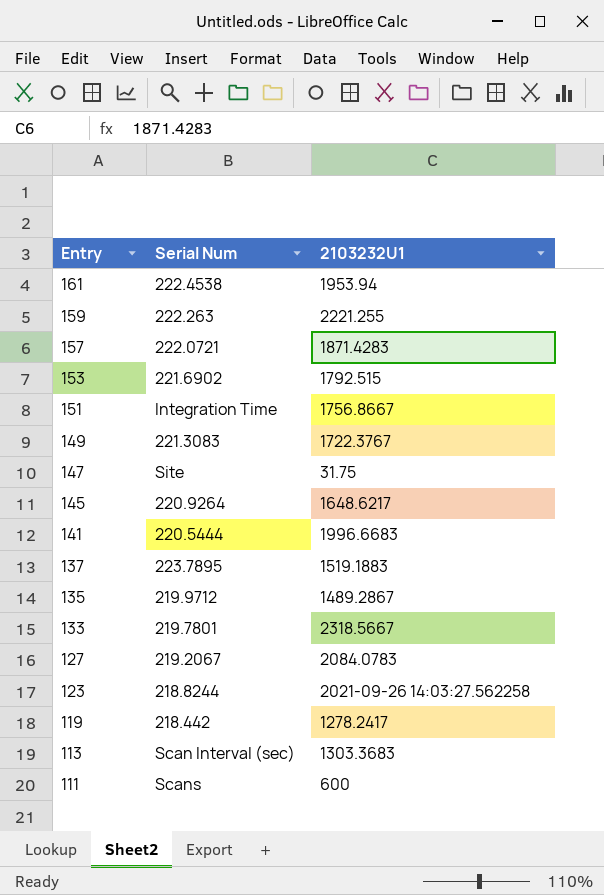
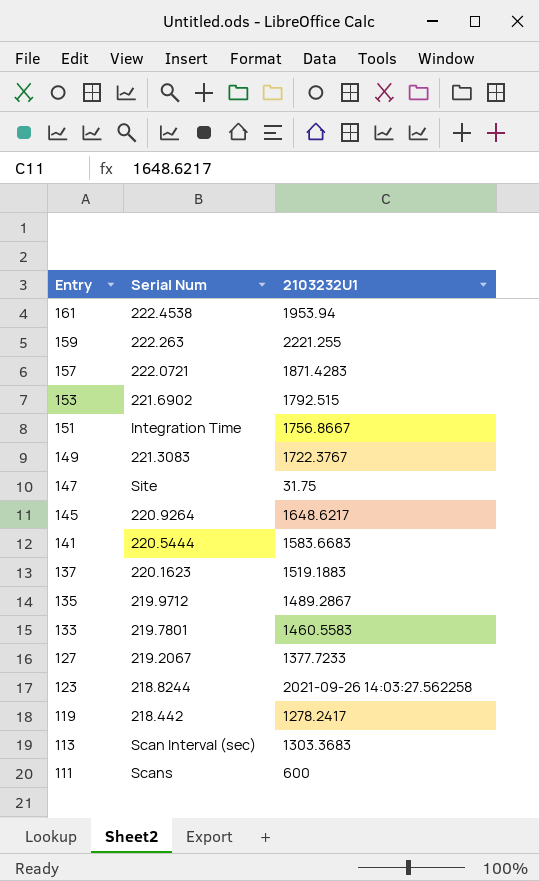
141 | 2103232U1: 1996.6683 -> 1583.6683
137 | Serial Num: 223.7895 -> 220.1623
133 | 2103232U1: 2318.5667 -> 1460.5583
127 | 2103232U1: 2084.0783 -> 1377.7233

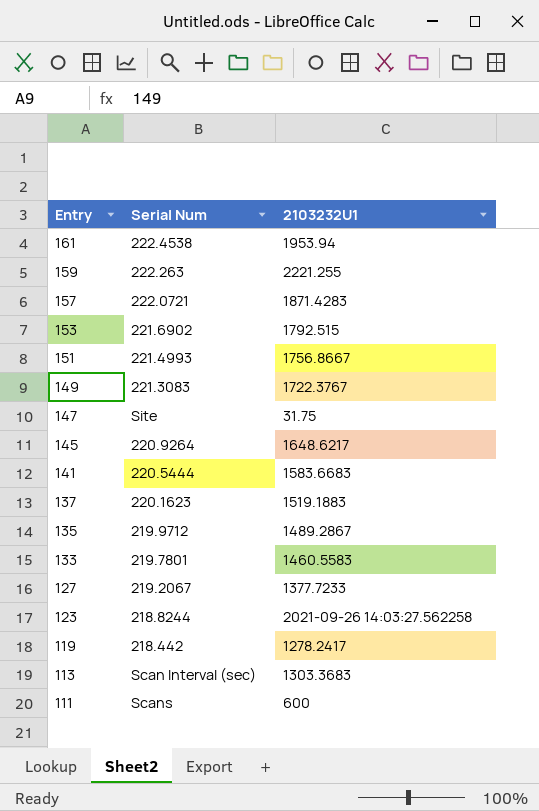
151 | Serial Num: Integration Time -> 221.4993

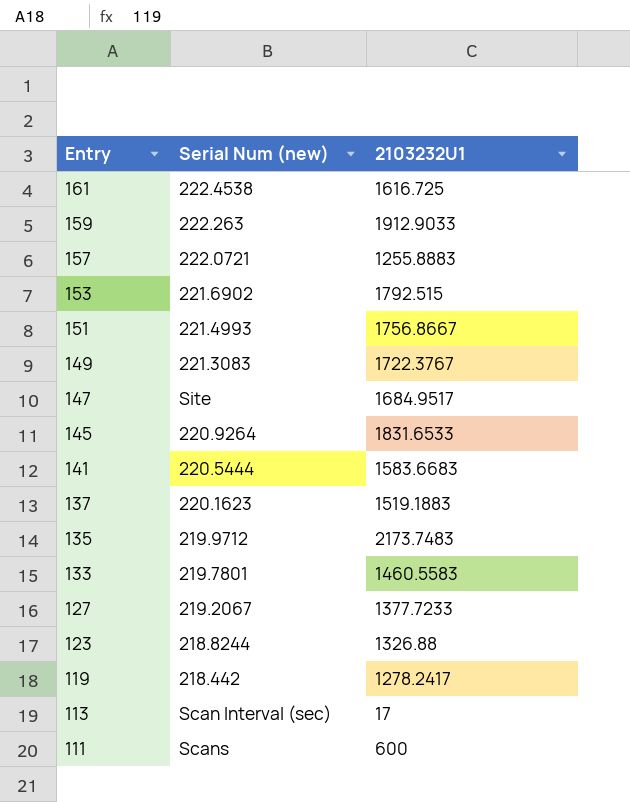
column name: Serial Num -> Serial Num (new)
161 | 2103232U1: 1953.94 -> 1616.725
159 | 2103232U1: 2221.255 -> 1912.9033
157 | 2103232U1: 1871.4283 -> 1255.8883
147 | 2103232U1: 31.75 -> 1684.9517
145 | 2103232U1: 1648.6217 -> 1831.6533
135 | 2103232U1: 1489.2867 -> 2173.7483
123 | 2103232U1: 2021-09-26 14:03:27.562258 -> 1326.88
113 | 2103232U1: 1303.3683 -> 17

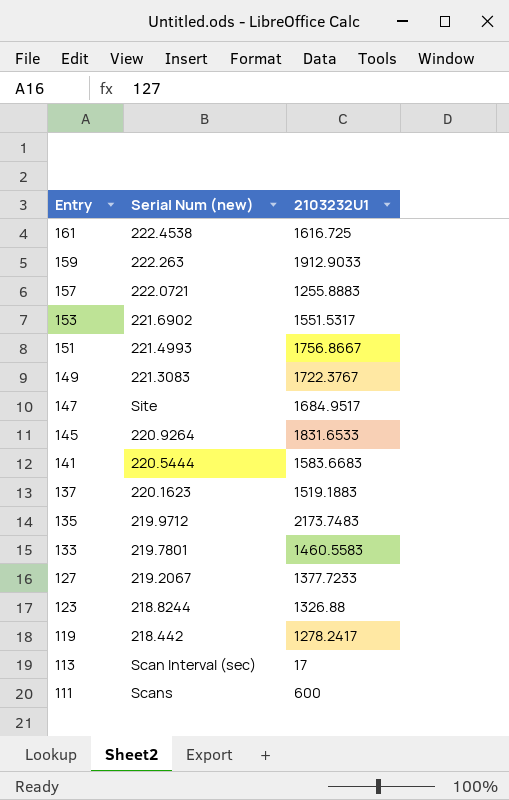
153 | 2103232U1: 1792.515 -> 1551.5317

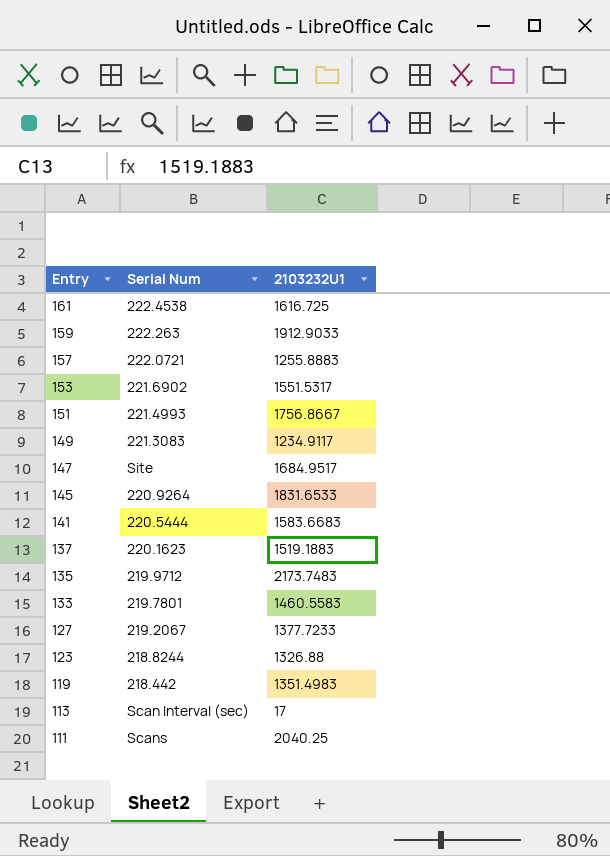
column name: Serial Num (new) -> Serial Num
149 | 2103232U1: 1722.3767 -> 1234.9117
119 | 2103232U1: 1278.2417 -> 1351.4983
111 | 2103232U1: 600 -> 2040.25

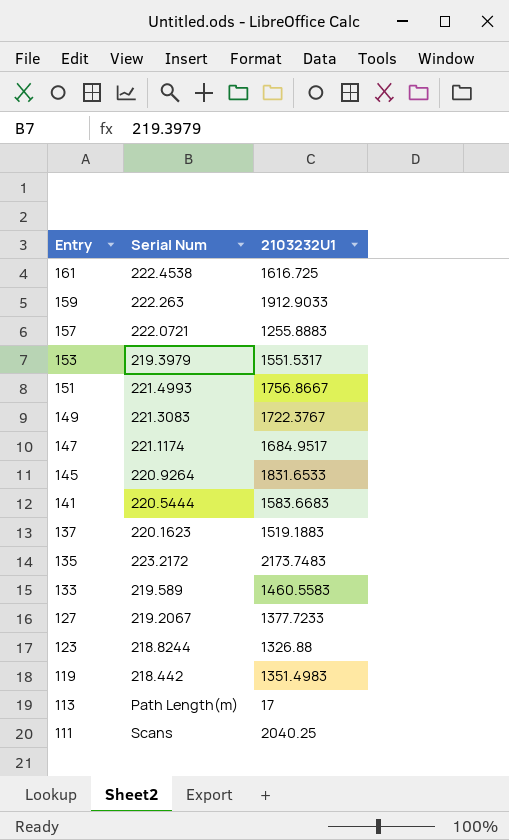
153 | Serial Num: 221.6902 -> 219.3979
149 | 2103232U1: 1234.9117 -> 1722.3767
147 | Serial Num: Site -> 221.1174
135 | Serial Num: 219.9712 -> 223.2172
133 | Serial Num: 219.7801 -> 219.589
113 | Serial Num: Scan Interval (sec) -> Path Length(m)

